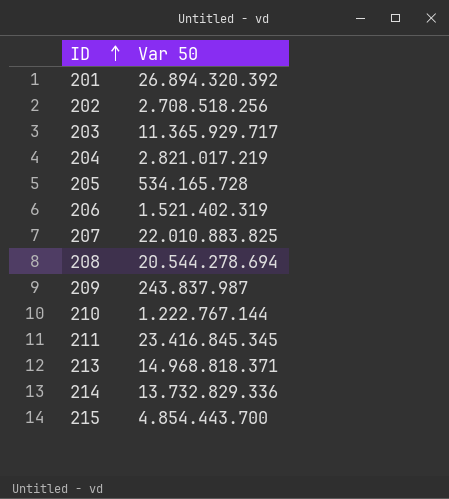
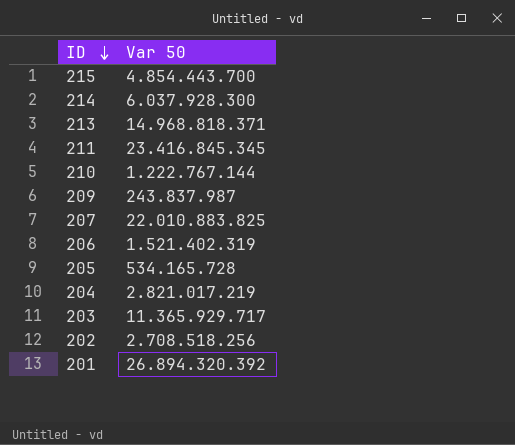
row order: ID ascending -> ID descending
row 208: 20.544.278.694 -> none
214 | Var 50: 13.732.829.336 -> 6.037.928.300

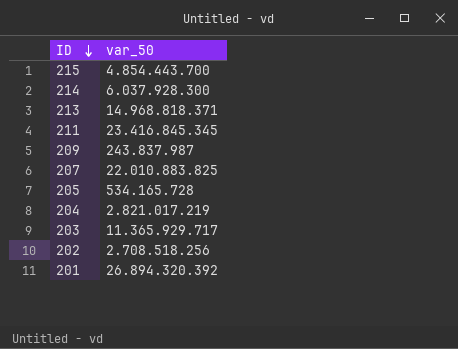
column name: Var 50 -> var_50
row 210: 1.222.767.144 -> none
row 206: 1.521.402.319 -> none

